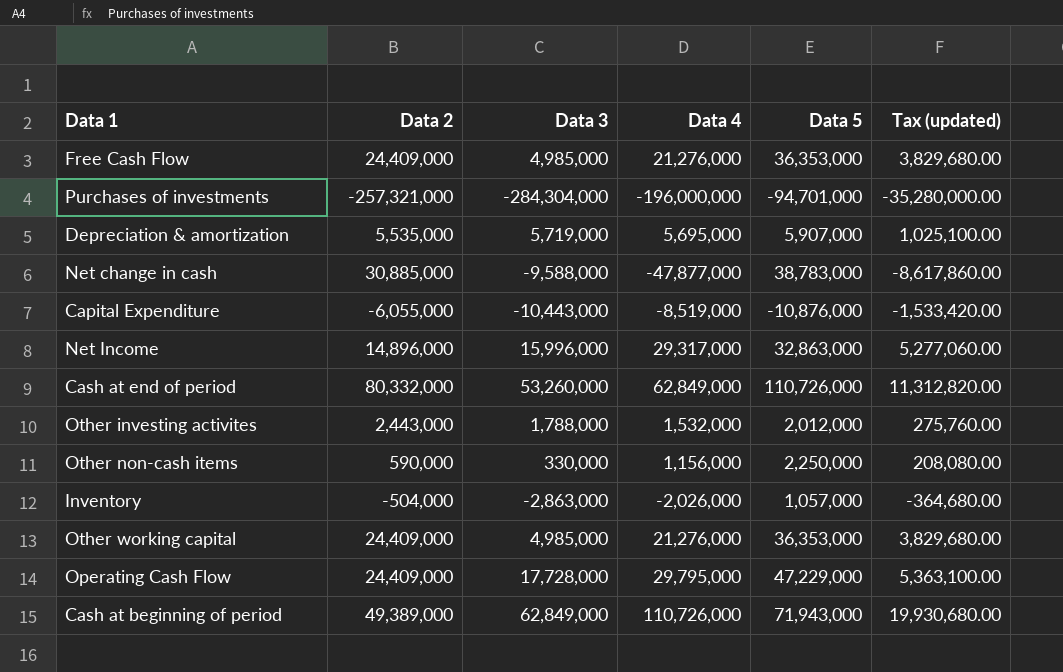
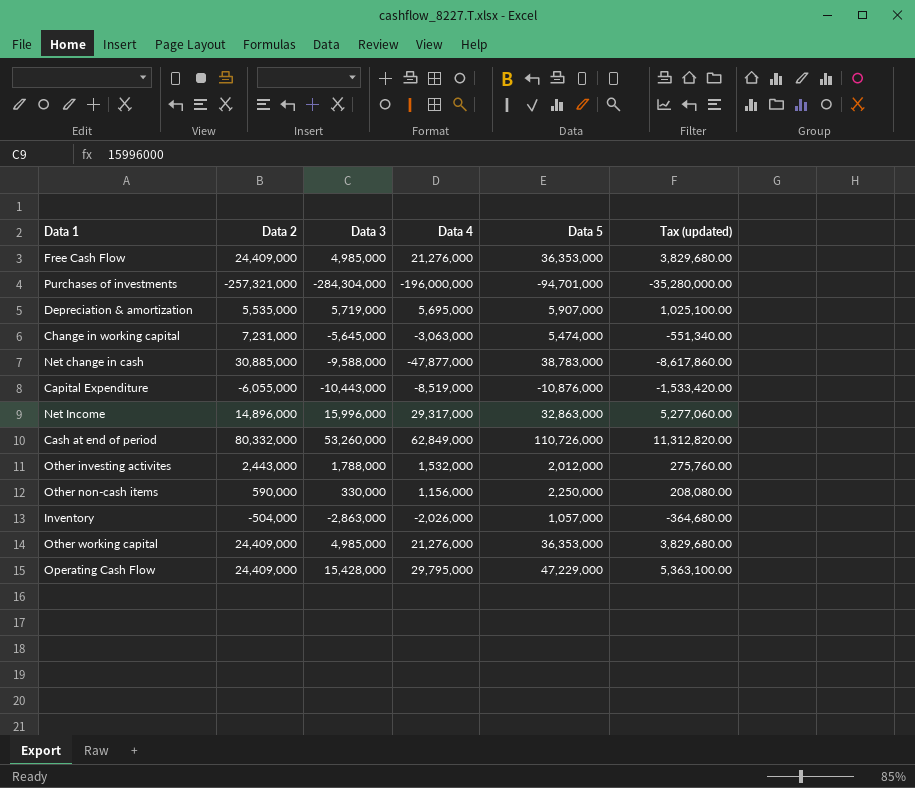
row Cash at beginning of period: 49,389,000 | 62,849,000 | 110,726,000 | 71,943,000 | 19,930,680.00 -> none
row Change in working capital: none -> 7,231,000 | -5,645,000 | -3,063,000 | 5,474,000 | -551,340.00
Operating Cash Flow | Data 3: 17,728,000 -> 15,428,000

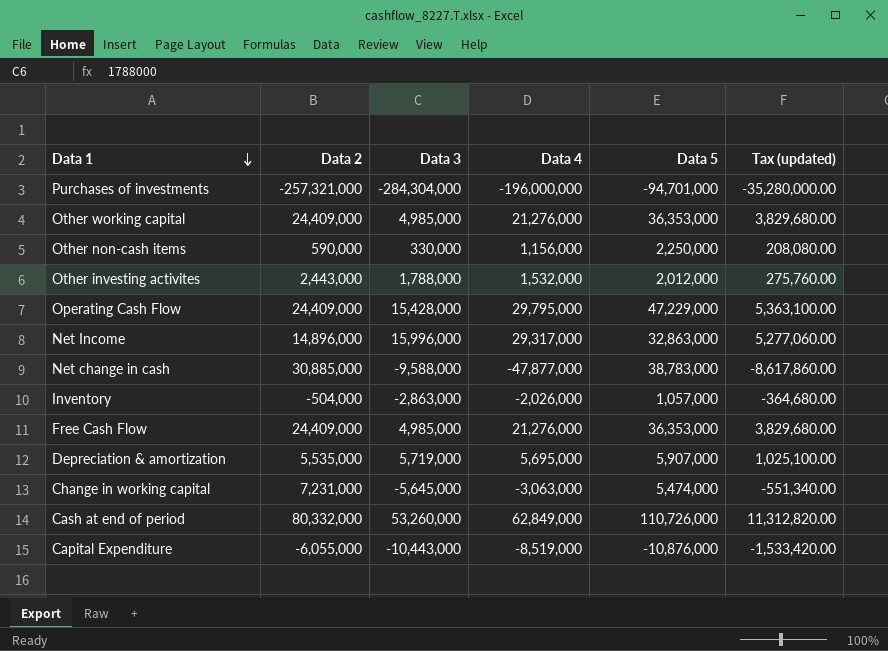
row order: none -> Data 1 descending

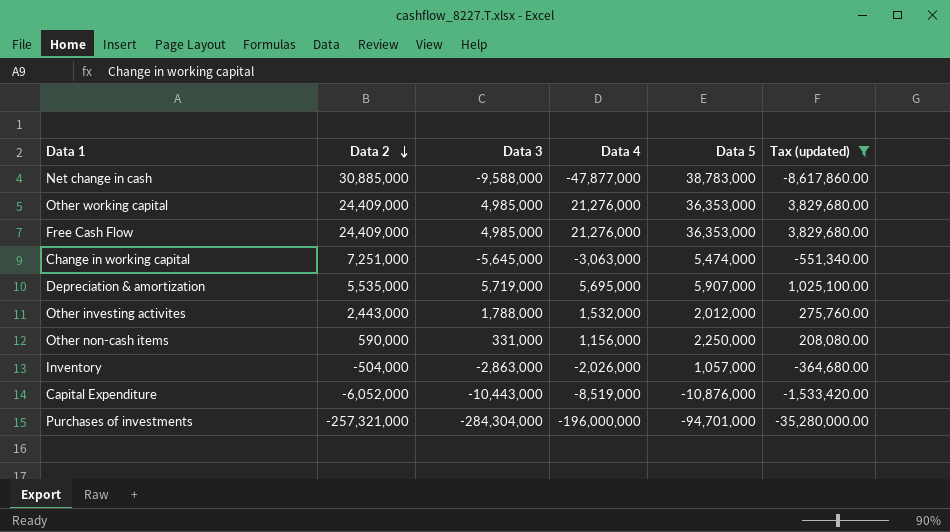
filter: none -> Tax (updated) <= 3,829,680.00
row order: Data 1 descending -> Data 2 descending
Change in working capital | Data 2: 7,231,000 -> 7,251,000
Other non-cash items | Data 3: 330,000 -> 331,000
Capital Expenditure | Data 2: -6,055,000 -> -6,052,000

